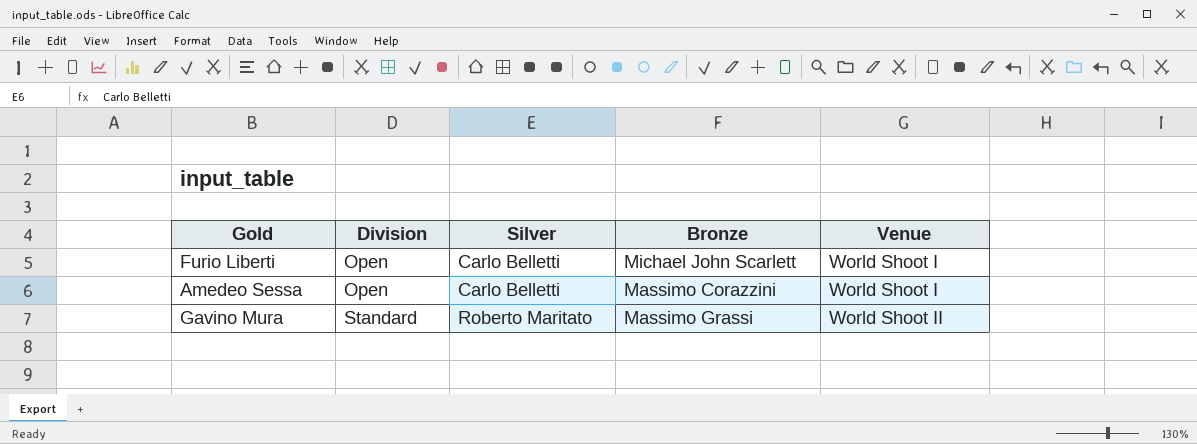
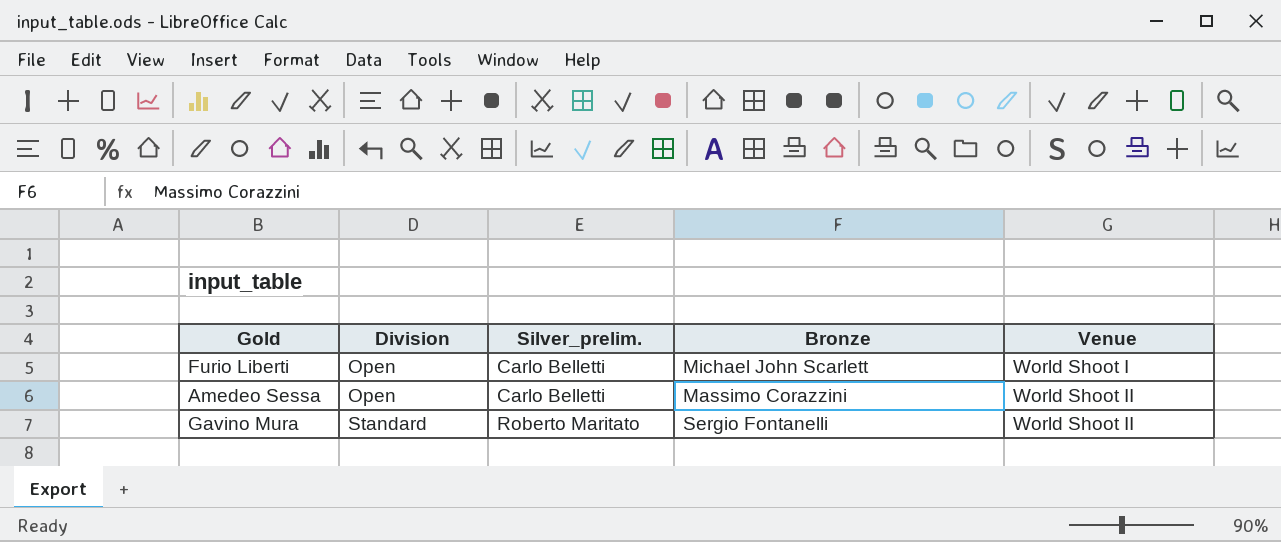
column name: Silver -> Silver_prelim.
Amedeo Sessa | Venue: World Shoot I -> World Shoot II
Gavino Mura | Bronze: Massimo Grassi -> Sergio Fontanelli

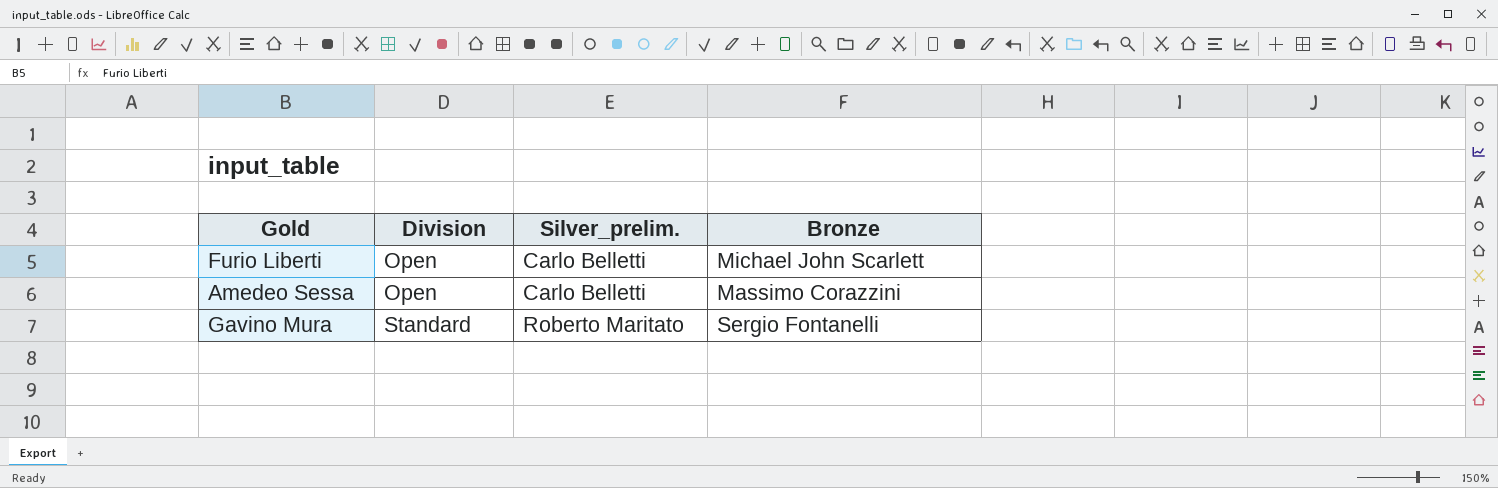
column Venue | position: 5 -> none

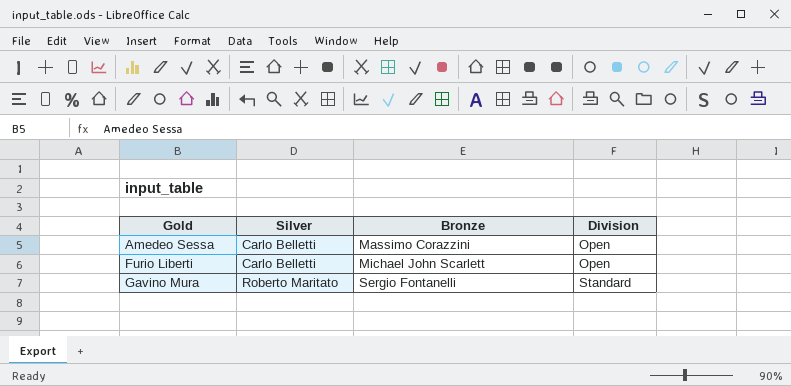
row order: Division ascending -> Gold ascending
column name: Silver_prelim. -> Silver
column Division | position: 2 -> 4

